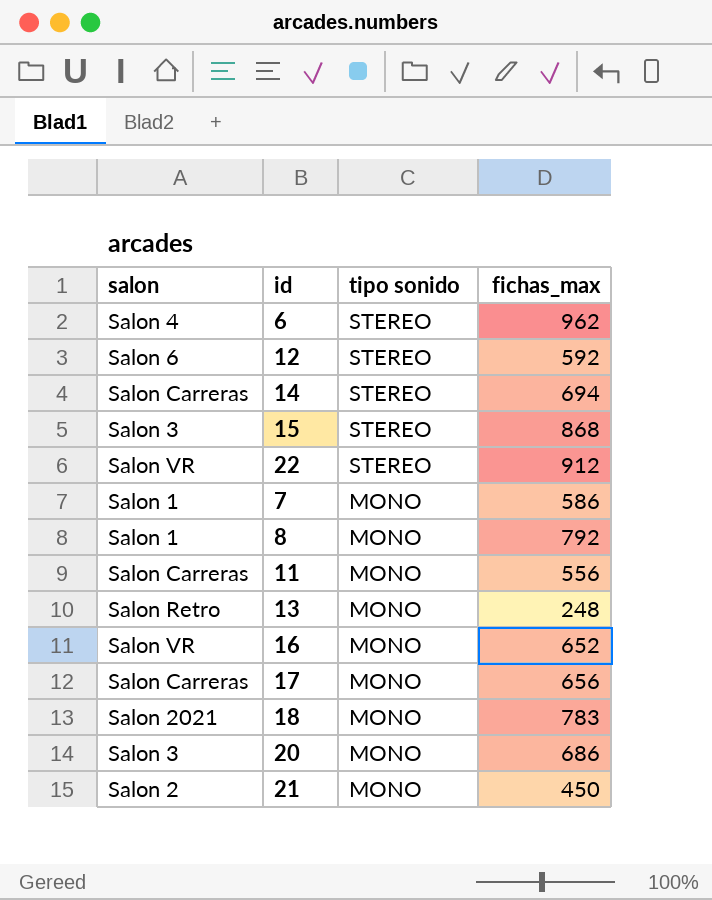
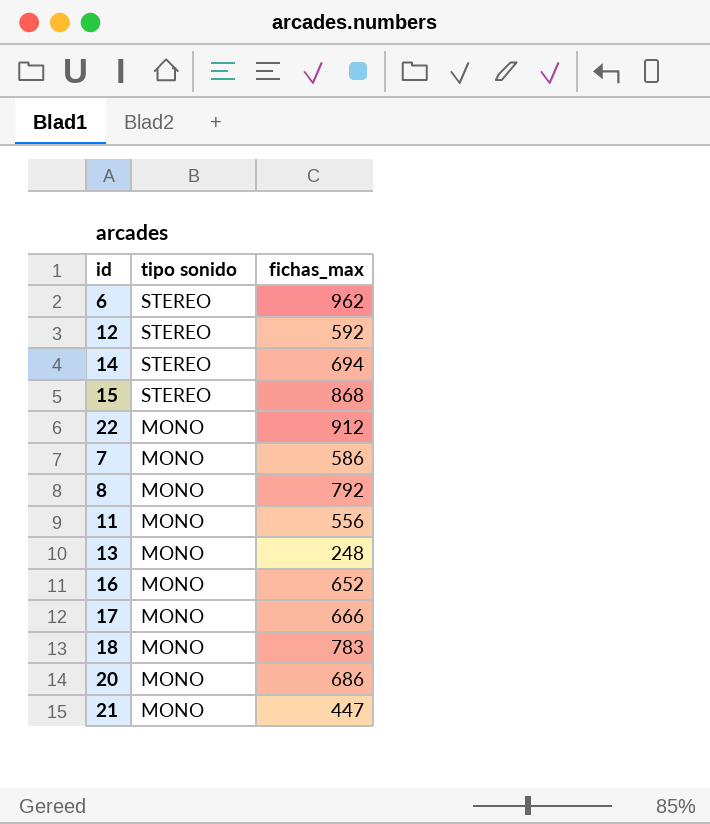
column salon | position: 1 -> none
22 | tipo sonido: STEREO -> MONO
17 | fichas_max: 656 -> 666
21 | fichas_max: 450 -> 447

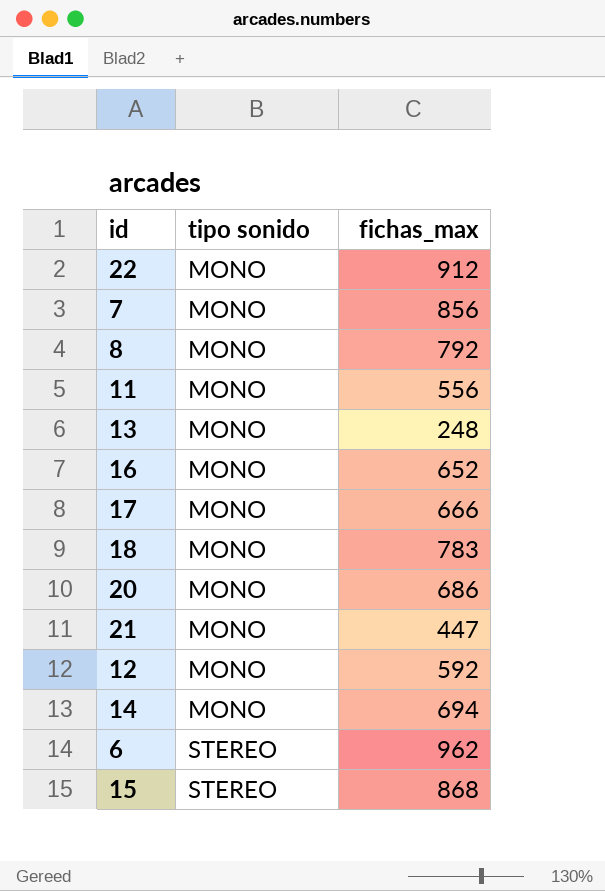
row order: tipo sonido descending -> tipo sonido ascending
7 | fichas_max: 586 -> 856
12 | tipo sonido: STEREO -> MONO
14 | tipo sonido: STEREO -> MONO

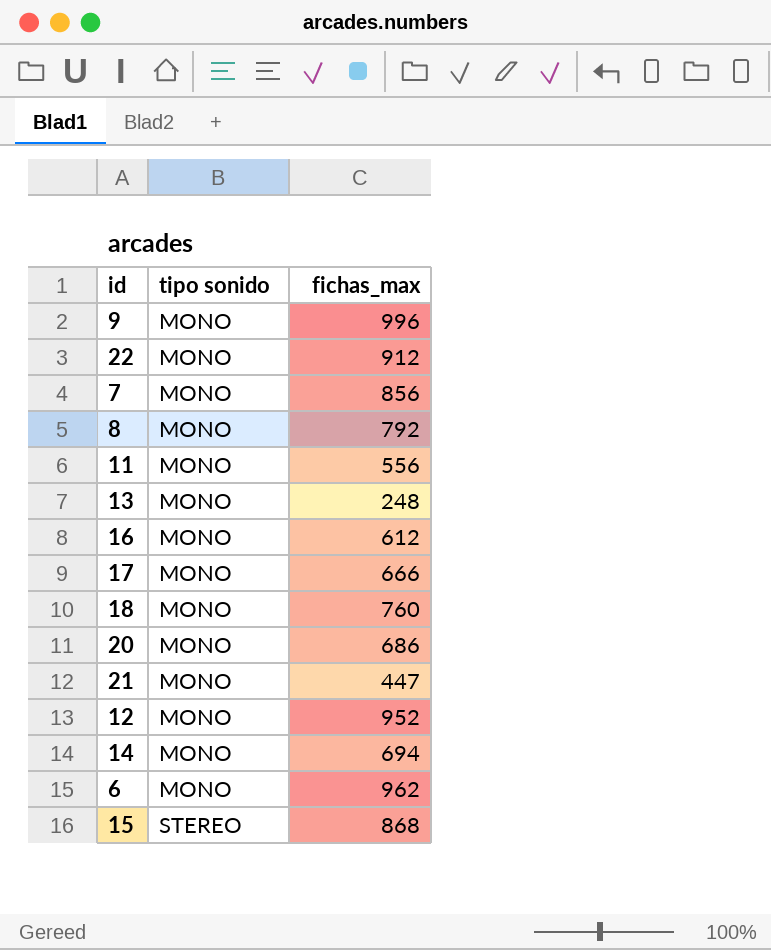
row 9: none -> MONO | 996
16 | fichas_max: 652 -> 612
18 | fichas_max: 783 -> 760
12 | fichas_max: 592 -> 952
6 | tipo sonido: STEREO -> MONO

